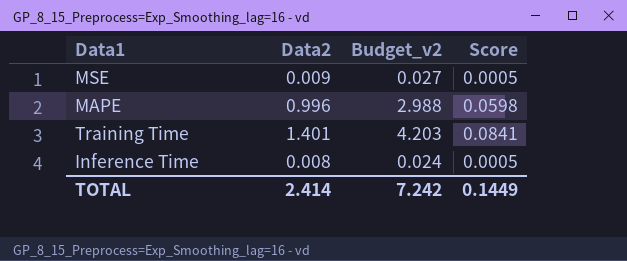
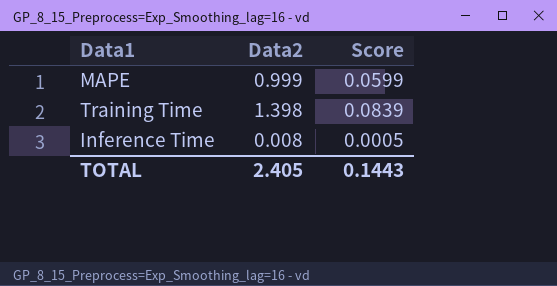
column Budget_v2 | formula: [Data2] * 3 -> none
row MSE: 0.009 | 0.027 | 0.0005 -> none
MAPE | Data2: 0.996 -> 0.999
MAPE | Score: 0.0598 -> 0.0599
Training Time | Data2: 1.401 -> 1.398
Training Time | Score: 0.0841 -> 0.0839
TOTAL | Data2: 2.414 -> 2.405
TOTAL | Score: 0.1449 -> 0.1443

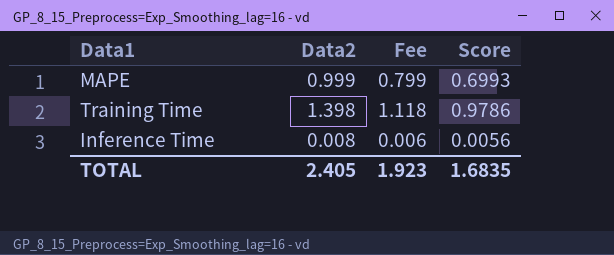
column Fee | formula: none -> [Data2] * 0.8
column Score | formula: [Data2] * 0.06 -> [Data2] * 0.7
TOTAL | Score: 0.1443 -> 1.6835

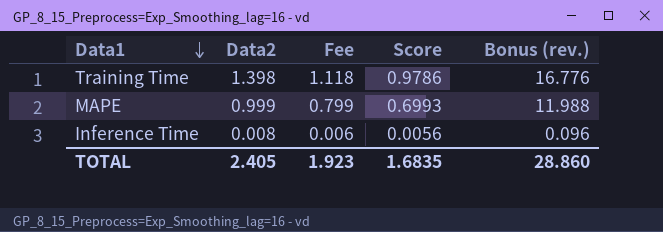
row order: none -> Data1 descending
column Bonus (rev.) | formula: none -> [Data2] * 12

